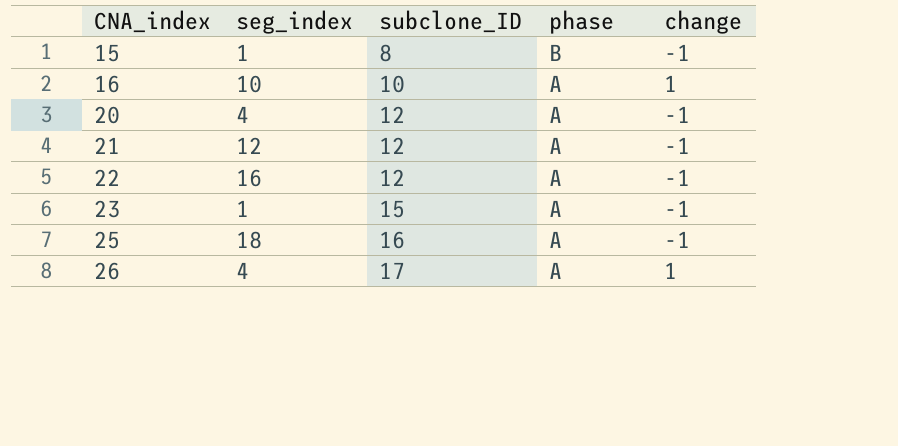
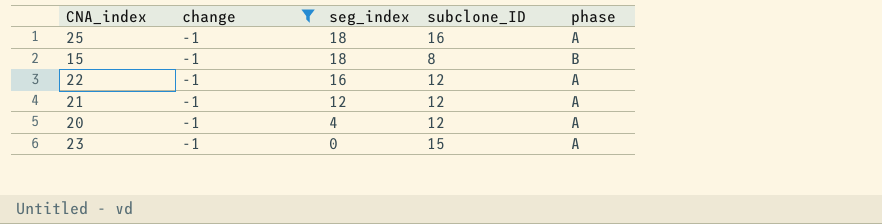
filter: none -> change = -1
row order: CNA_index ascending -> seg_index descending
column change | position: 5 -> 2
15 | seg_index: 1 -> 18
23 | seg_index: 1 -> 0

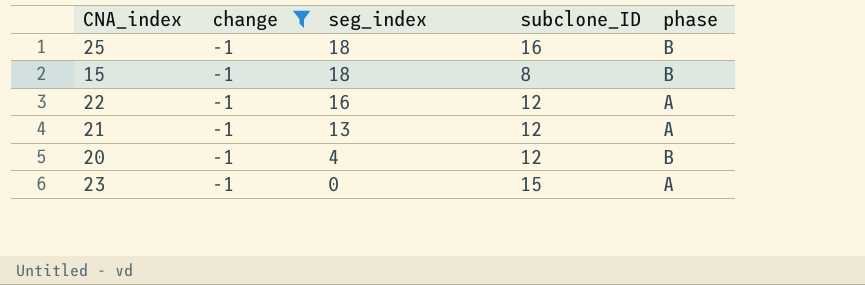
25 | phase: A -> B
21 | seg_index: 12 -> 13
20 | phase: A -> B

